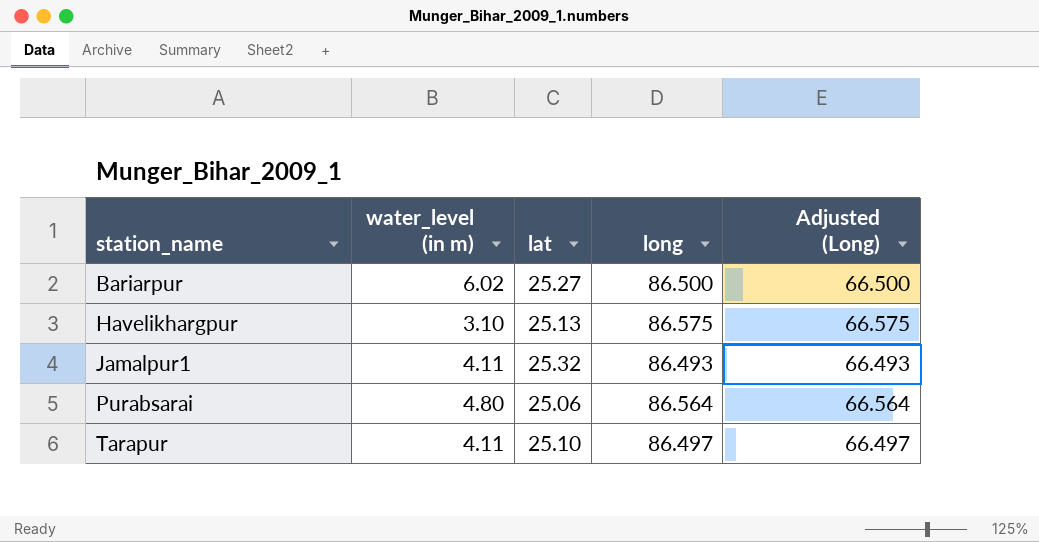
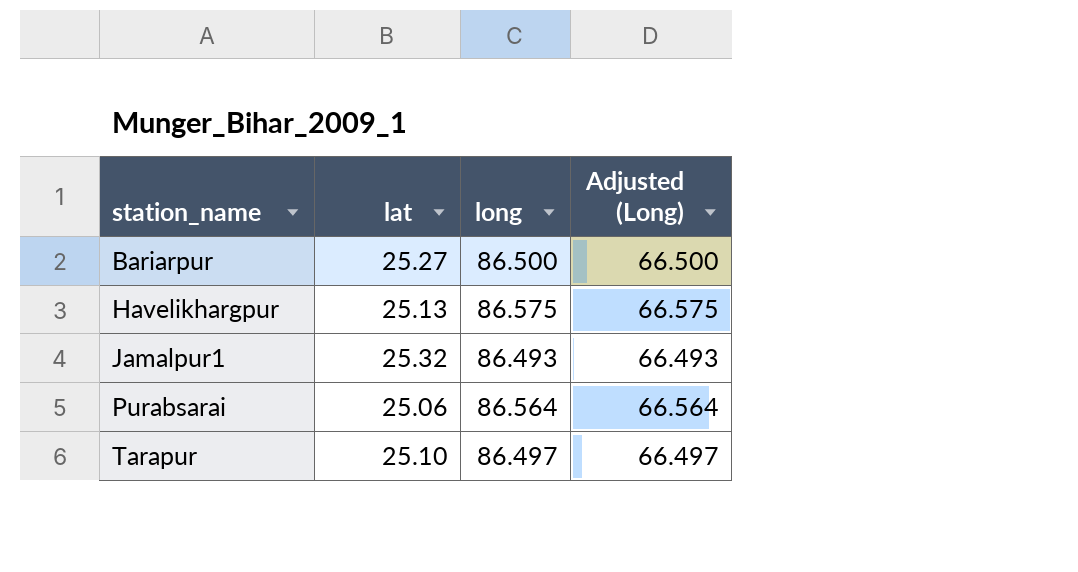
column water_level (in m) | position: 2 -> none

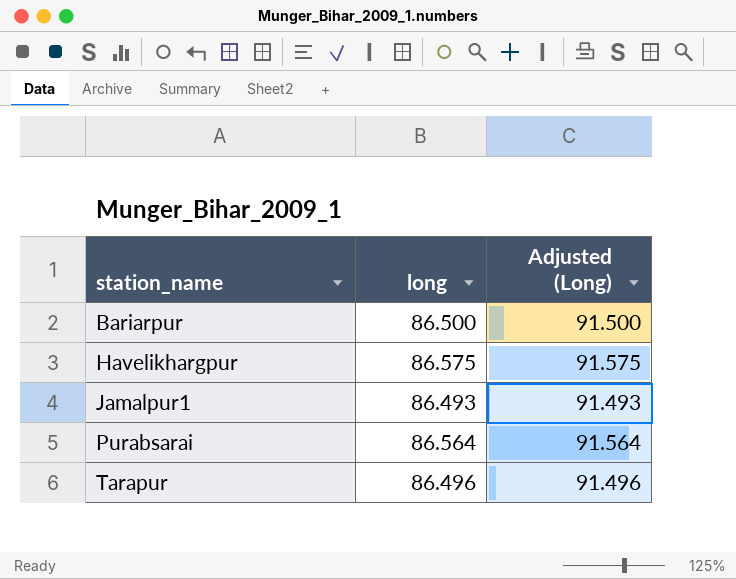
column lat | position: 2 -> none
column Adjusted (Long) | formula: [long] - 20 -> [long] + 5
Tarapur | long: 86.497 -> 86.496

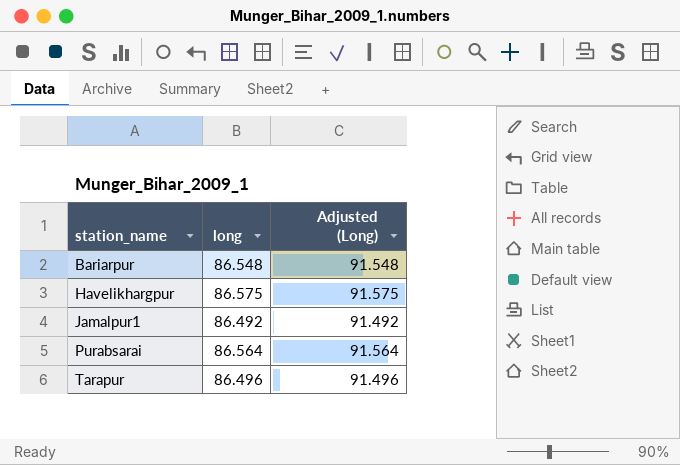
Bariarpur | long: 86.500 -> 86.548
Bariarpur | Adjusted (Long): 91.500 -> 91.548
Jamalpur1 | long: 86.493 -> 86.492
Jamalpur1 | Adjusted (Long): 91.493 -> 91.492

